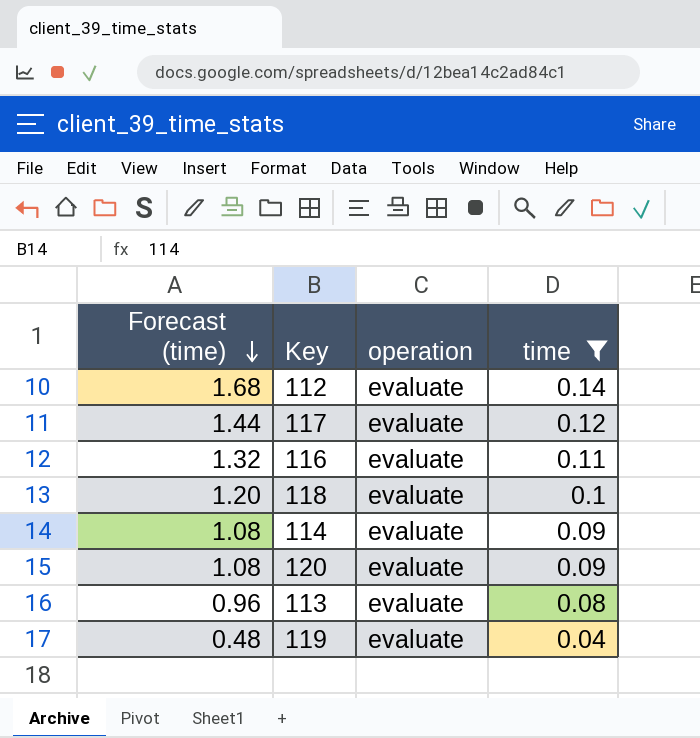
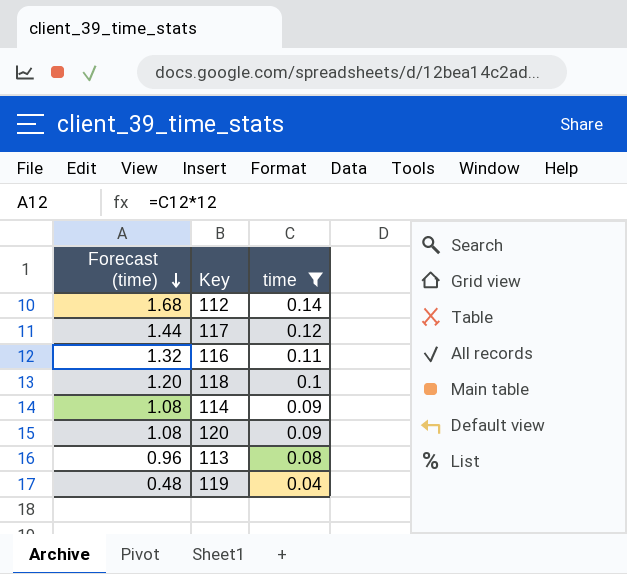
column operation | position: 3 -> none

